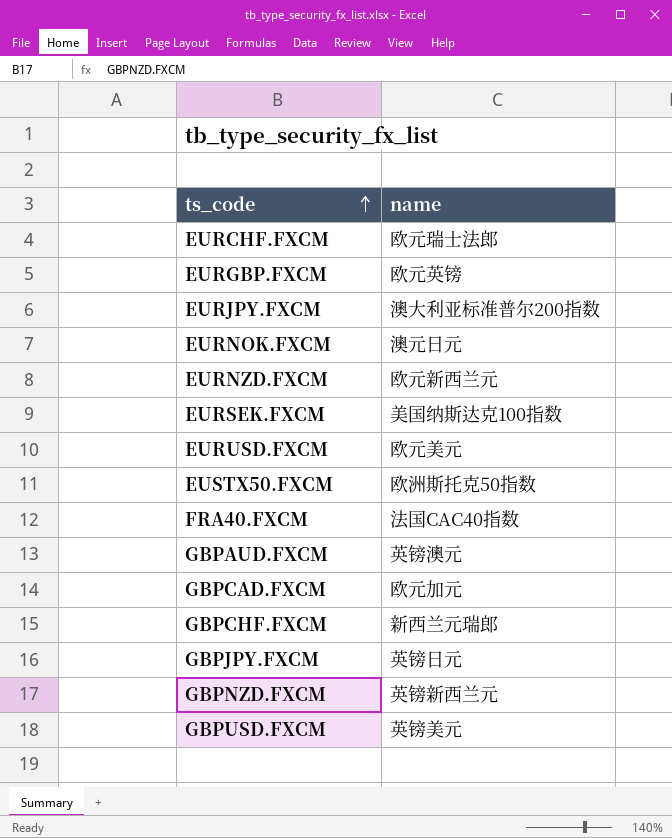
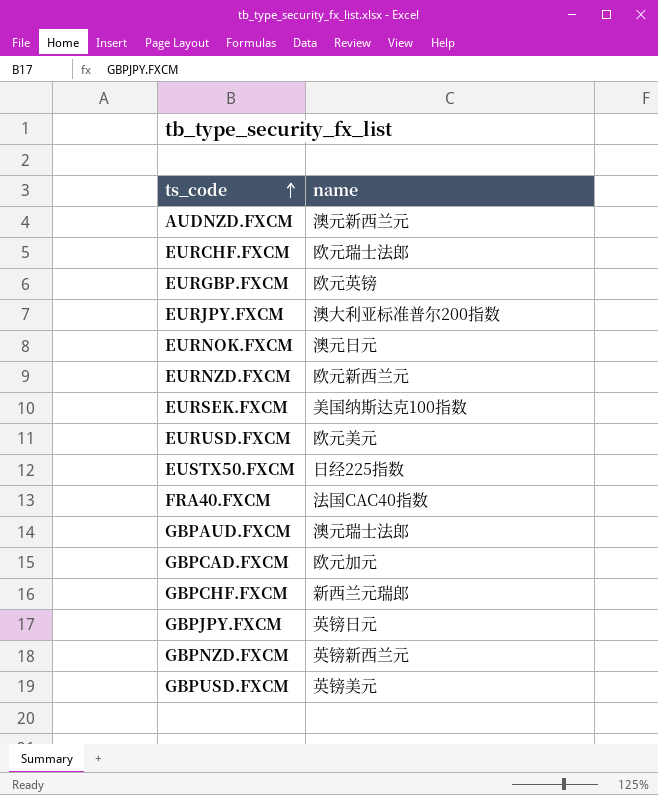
row AUDNZD.FXCM: none -> 澳元新西兰元
EUSTX50.FXCM | name: 欧洲斯托克50指数 -> 日经225指数
GBPAUD.FXCM | name: 英镑澳元 -> 澳元瑞士法郎

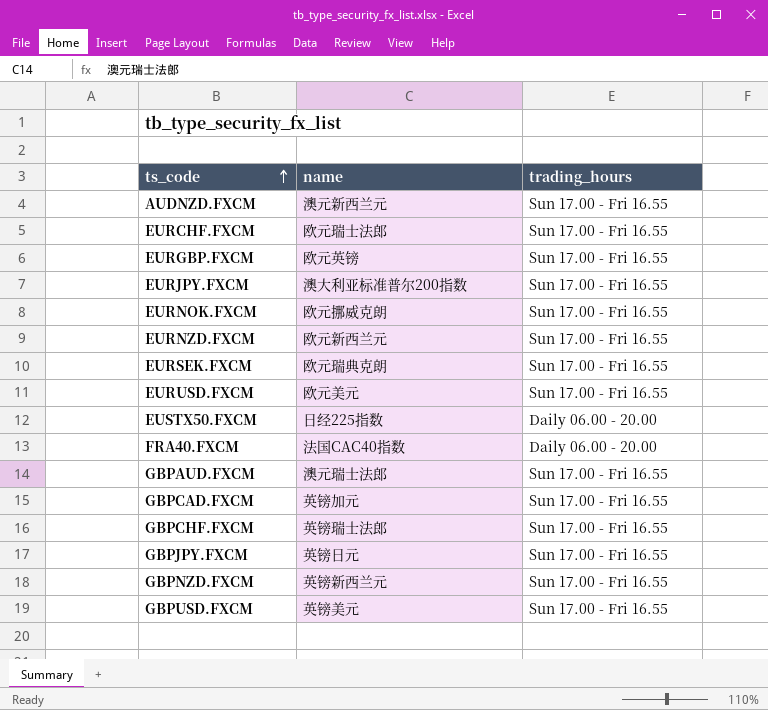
column trading_hours | position: none -> 3
EURNOK.FXCM | name: 澳元日元 -> 欧元挪威克朗
EURSEK.FXCM | name: 美国纳斯达克100指数 -> 欧元瑞典克朗
GBPCAD.FXCM | name: 欧元加元 -> 英镑加元
GBPCHF.FXCM | name: 新西兰元瑞郎 -> 英镑瑞士法郎

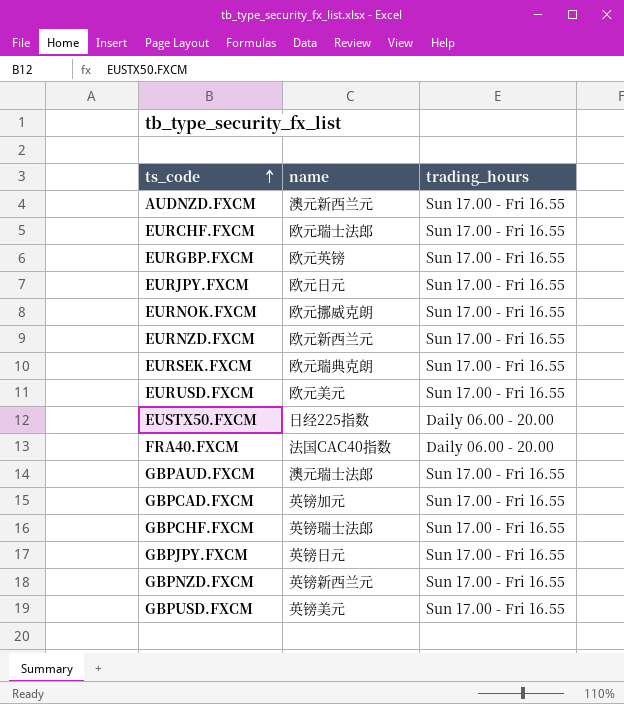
EURJPY.FXCM | name: 澳大利亚标准普尔200指数 -> 欧元日元

